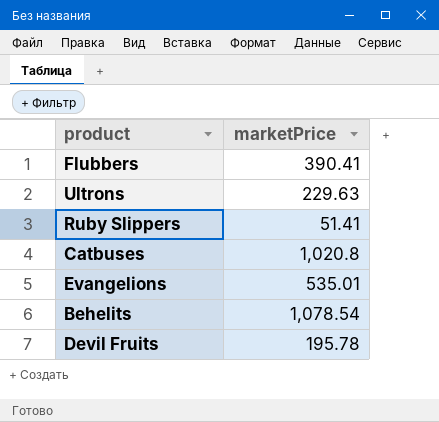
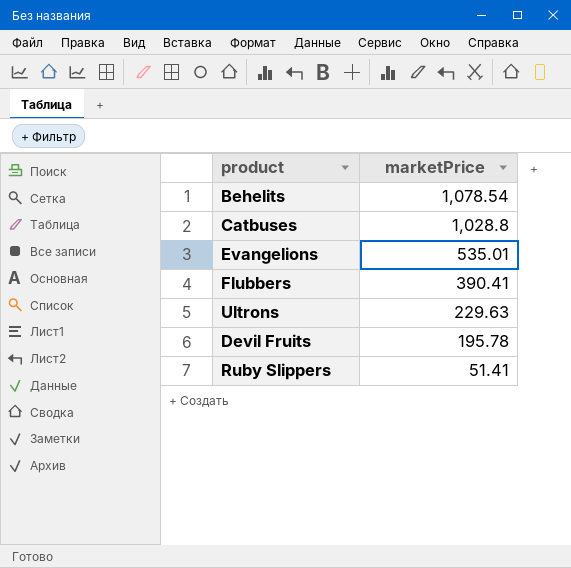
row order: none -> marketPrice descending
Catbuses | marketPrice: 1,020.8 -> 1,028.8

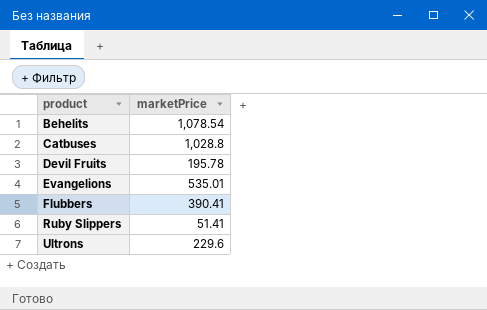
row order: marketPrice descending -> product ascending
Ultrons | marketPrice: 229.63 -> 229.6

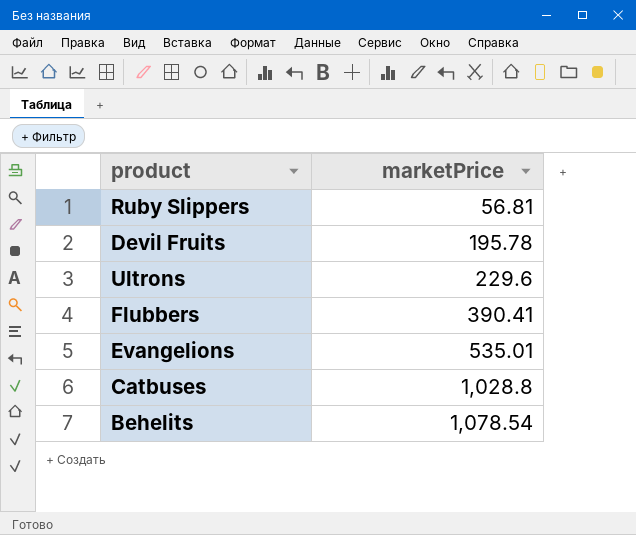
row order: product ascending -> marketPrice ascending
Ruby Slippers | marketPrice: 51.41 -> 56.81

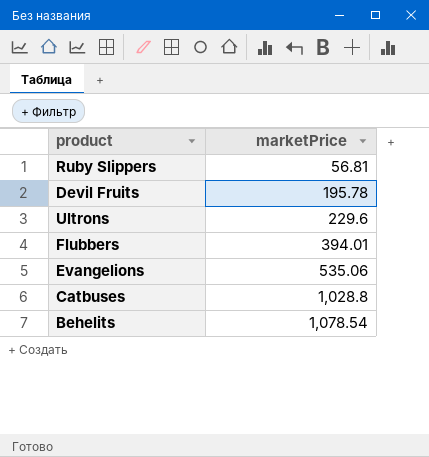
Flubbers | marketPrice: 390.41 -> 394.01
Evangelions | marketPrice: 535.01 -> 535.06

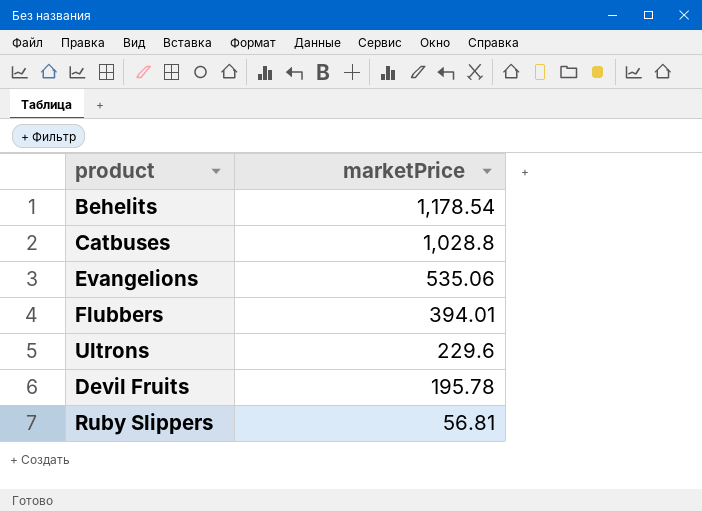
row order: marketPrice ascending -> marketPrice descending
Behelits | marketPrice: 1,078.54 -> 1,178.54

